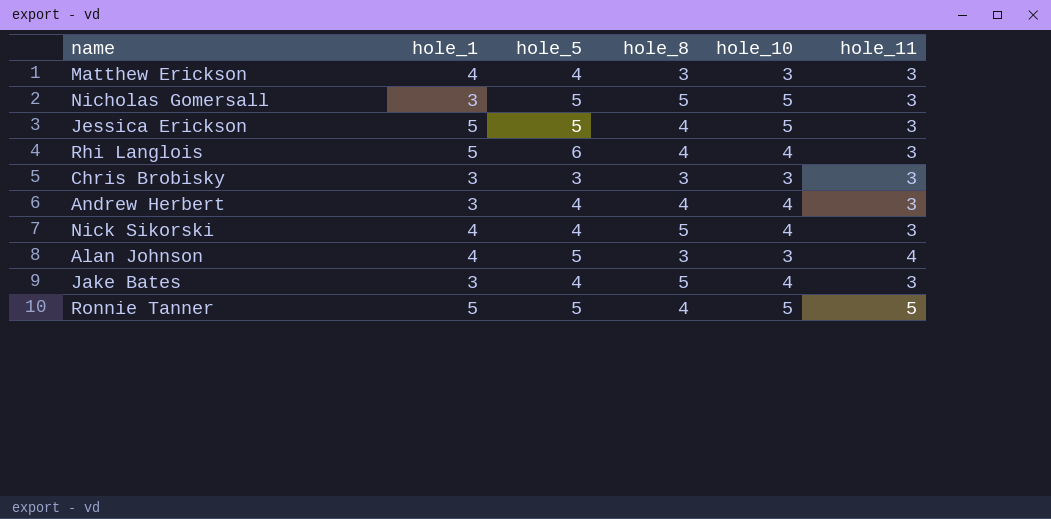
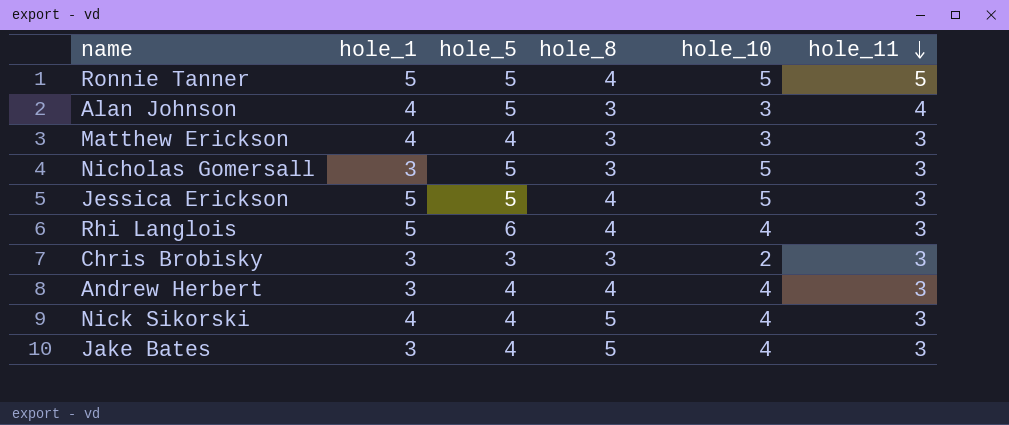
row order: none -> hole_11 descending
Nicholas Gomersall | hole_8: 5 -> 3
Chris Brobisky | hole_10: 3 -> 2

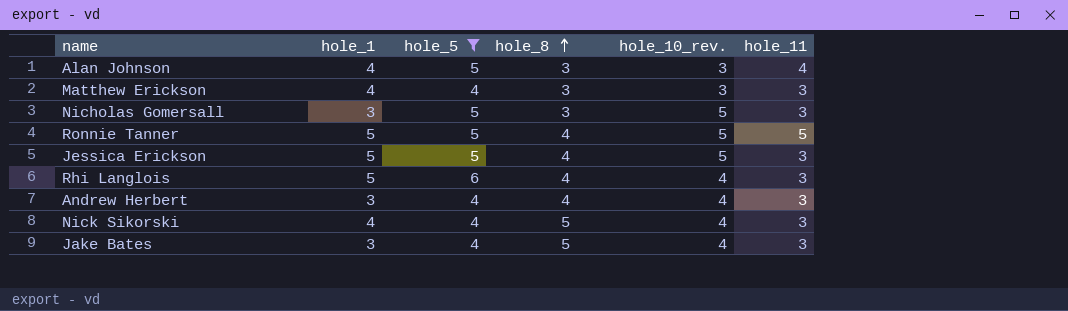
filter: none -> hole_5 != 3
row order: hole_11 descending -> hole_8 ascending
column name: hole_10 -> hole_10_rev.

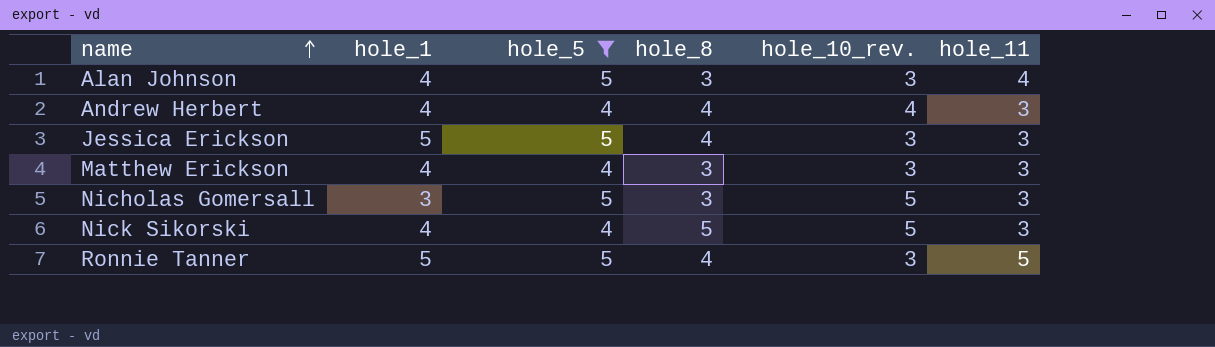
row order: hole_8 ascending -> name ascending
row Rhi Langlois: 5 | 6 | 4 | 4 | 3 -> none
row Jake Bates: 3 | 4 | 5 | 4 | 3 -> none
Andrew Herbert | hole_1: 3 -> 4
Jessica Erickson | hole_10_rev.: 5 -> 3
Nick Sikorski | hole_10_rev.: 4 -> 5
Ronnie Tanner | hole_10_rev.: 5 -> 3

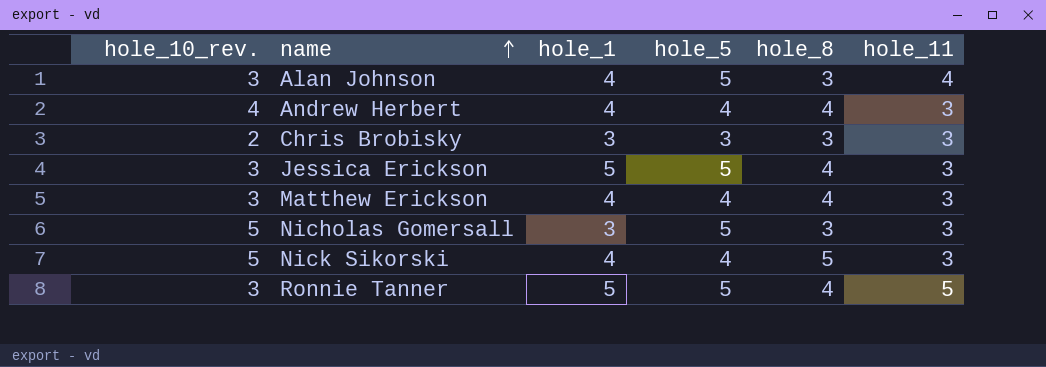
filter: hole_5 != 3 -> none
column hole_10_rev. | position: 5 -> 1
Matthew Erickson | hole_8: 3 -> 4

